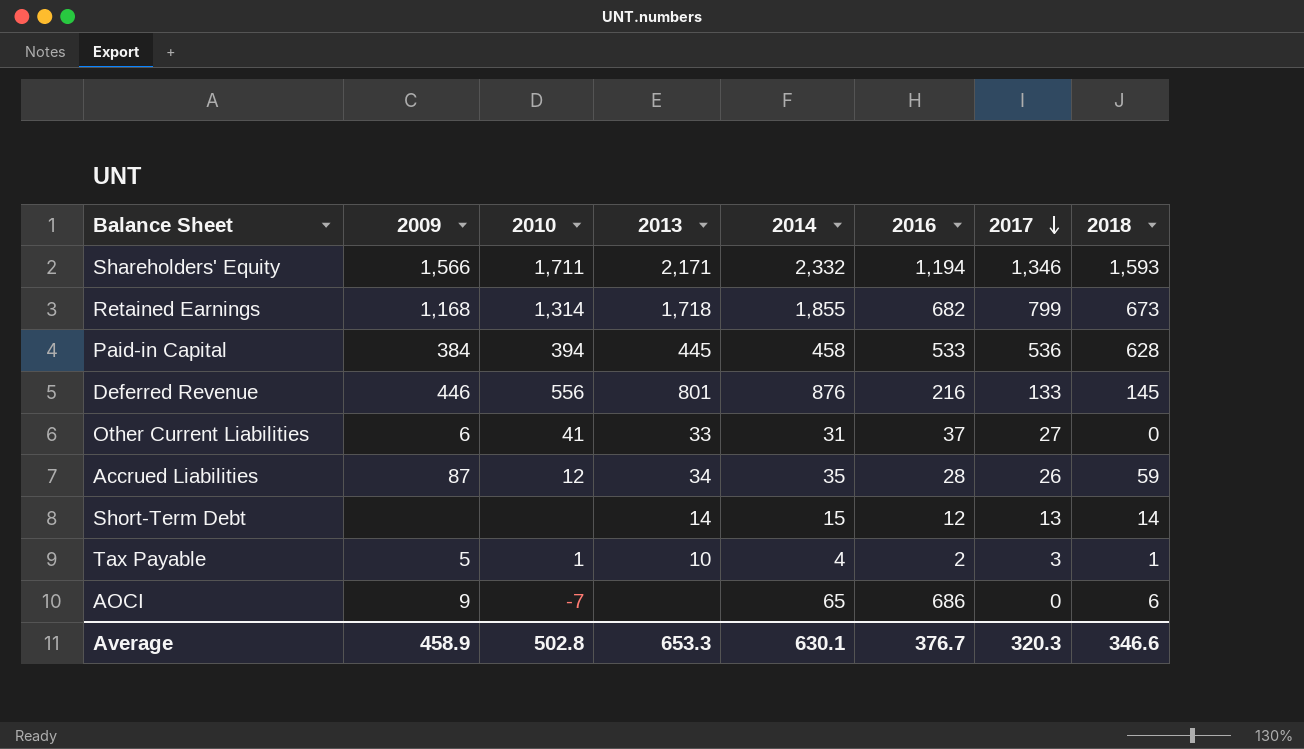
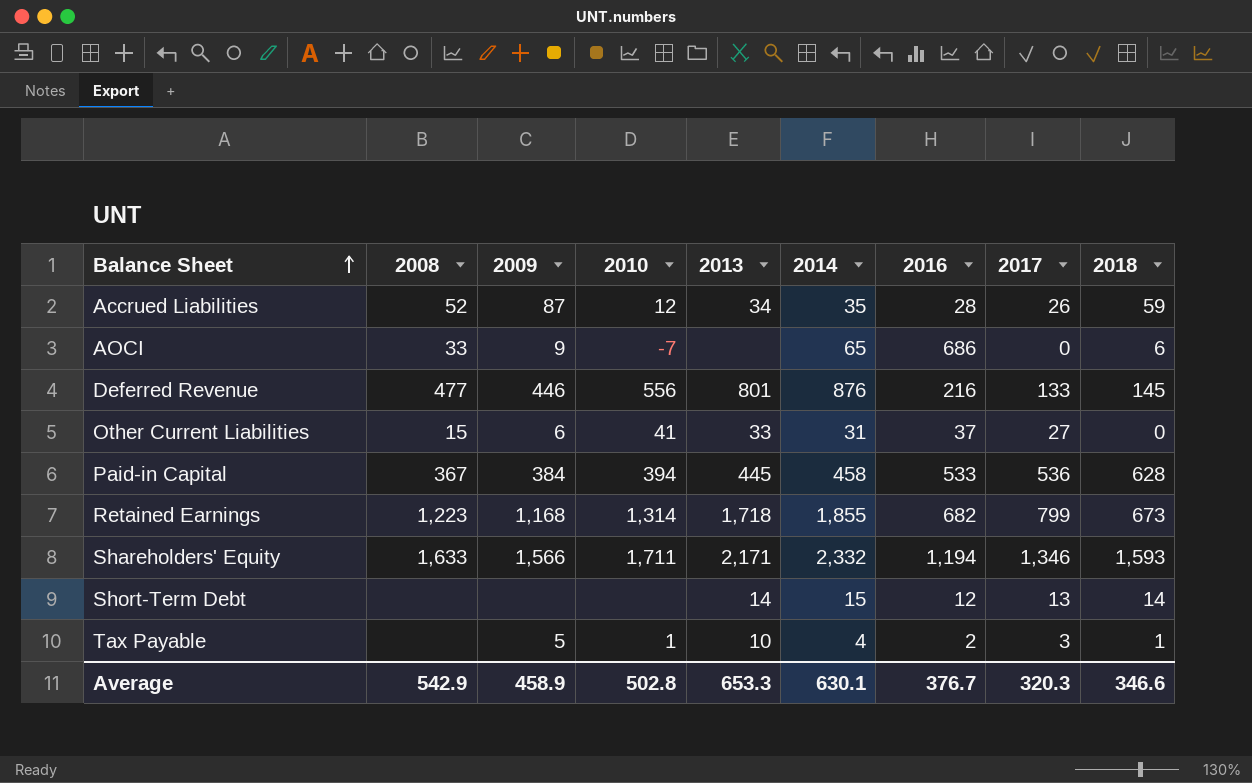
row order: 2017 descending -> Balance Sheet ascending
column 2008 | position: none -> 2

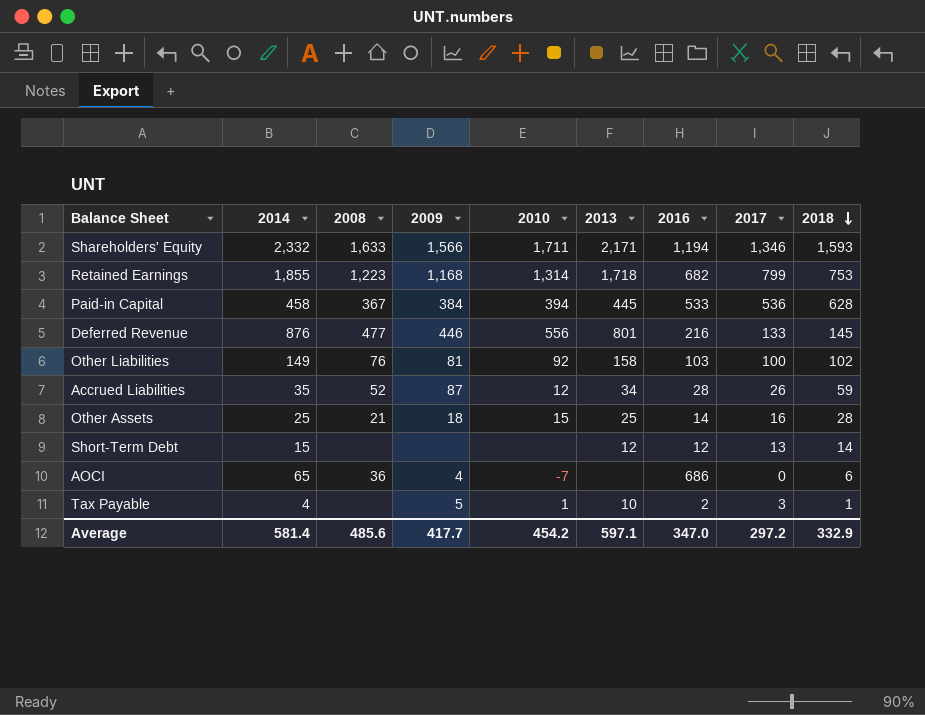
row order: Balance Sheet ascending -> 2018 descending
column 2014 | position: 6 -> 2
row Other Current Liabilities: 15 | 6 | 41 | 33 | 31 | 37 | 27 | 0 -> none
Retained Earnings | 2018: 673 -> 753
row Other Liabilities: none -> 149 | 76 | 81 | 92 | 158 | 103 | 100 | 102
row Other Assets: none -> 25 | 21 | 18 | 15 | 25 | 14 | 16 | 28
Short-Term Debt | 2013: 14 -> 12
AOCI | 2008: 33 -> 36
AOCI | 2009: 9 -> 4
Average | 2014: 630.1 -> 581.4
Average | 2008: 542.9 -> 485.6
Average | 2009: 458.9 -> 417.7
Average | 2010: 502.8 -> 454.2
Average | 2013: 653.3 -> 597.1
Average | 2016: 376.7 -> 347.0
Average | 2017: 320.3 -> 297.2
Average | 2018: 346.6 -> 332.9

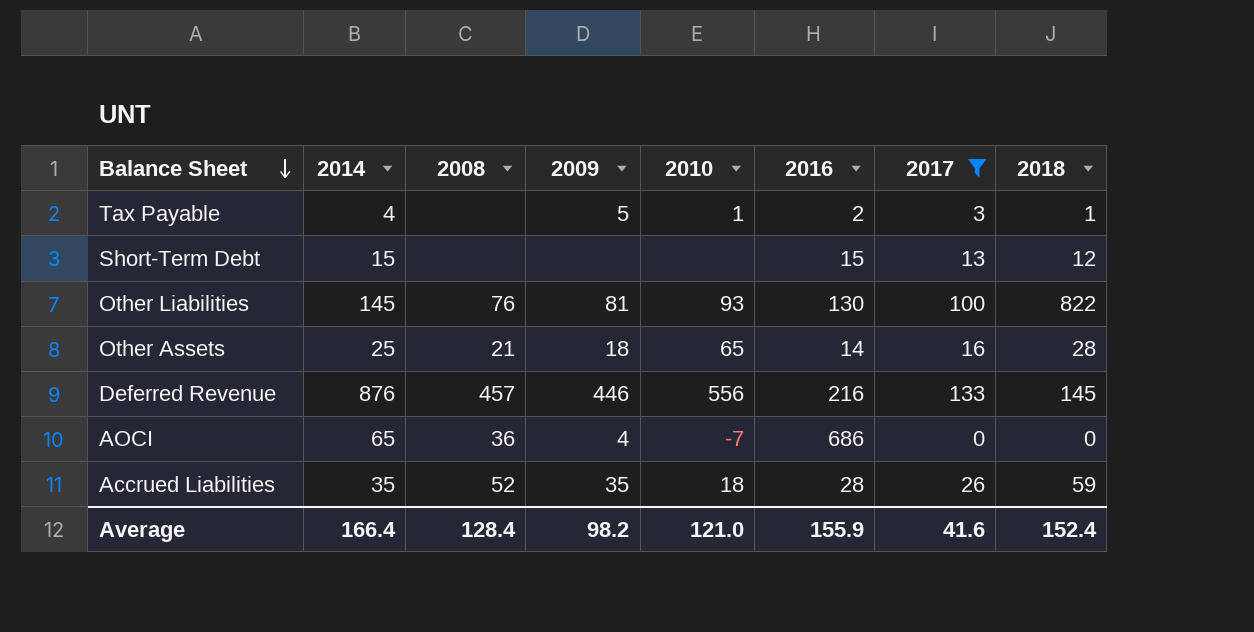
filter: none -> 2017 <= 133
row order: 2018 descending -> Balance Sheet descending
column 2013 | position: 6 -> none
Short-Term Debt | 2016: 12 -> 15
Short-Term Debt | 2018: 14 -> 12
Other Liabilities | 2014: 149 -> 145
Other Liabilities | 2010: 92 -> 93
Other Liabilities | 2016: 103 -> 130
Other Liabilities | 2018: 102 -> 822
Other Assets | 2010: 15 -> 65
Deferred Revenue | 2008: 477 -> 457
AOCI | 2018: 6 -> 0
Accrued Liabilities | 2009: 87 -> 35
Accrued Liabilities | 2010: 12 -> 18
Average | 2014: 581.4 -> 166.4
Average | 2008: 485.6 -> 128.4
Average | 2009: 417.7 -> 98.2
Average | 2010: 454.2 -> 121.0
Average | 2016: 347.0 -> 155.9
Average | 2017: 297.2 -> 41.6
Average | 2018: 332.9 -> 152.4

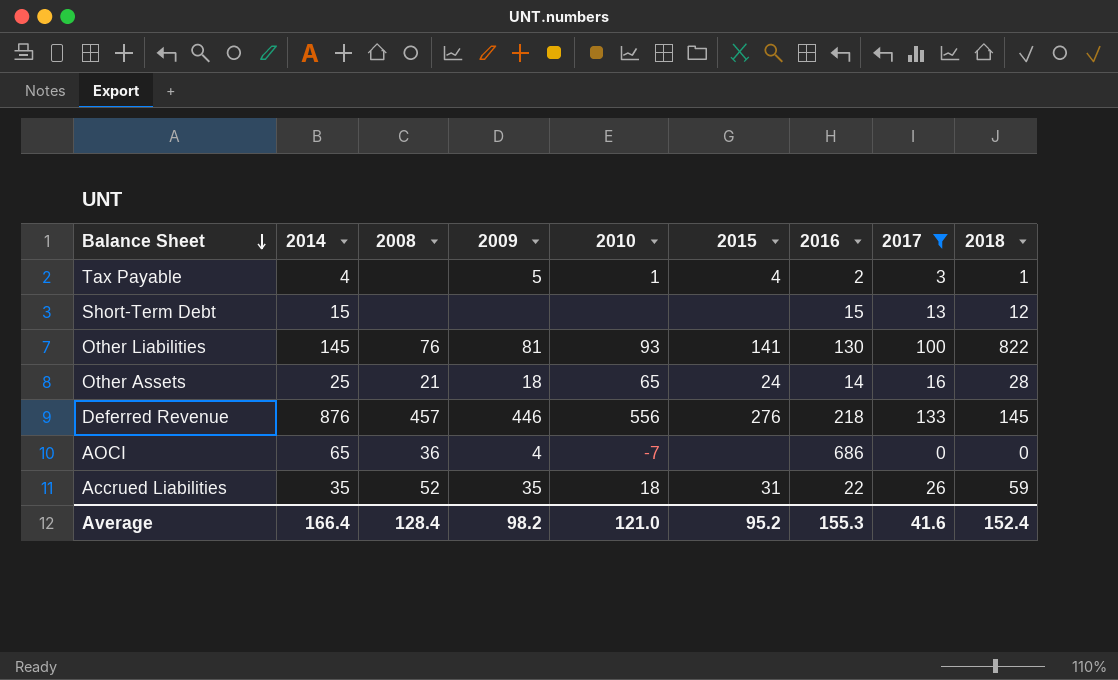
column 2015 | position: none -> 6
Deferred Revenue | 2016: 216 -> 218
Accrued Liabilities | 2016: 28 -> 22
Average | 2016: 155.9 -> 155.3

